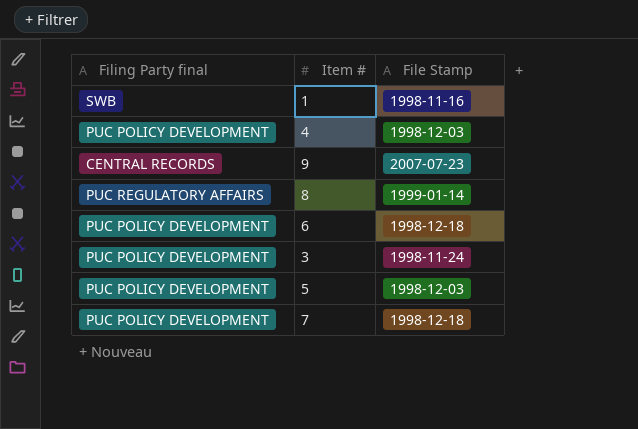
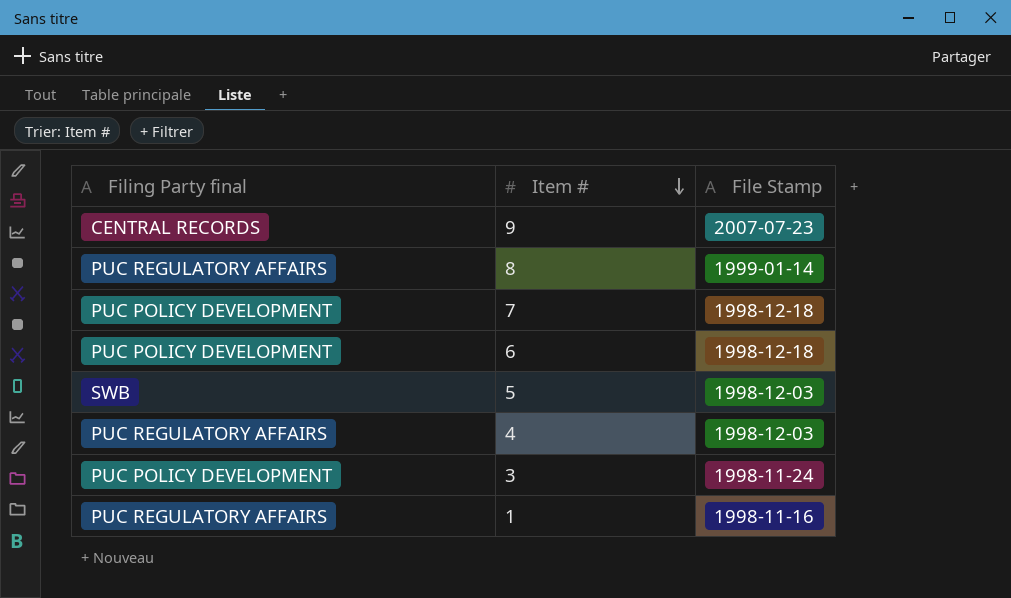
row order: none -> Item # descending
5 | Filing Party final: PUC POLICY DEVELOPMENT -> SWB
4 | Filing Party final: PUC POLICY DEVELOPMENT -> PUC REGULATORY AFFAIRS
1 | Filing Party final: SWB -> PUC REGULATORY AFFAIRS

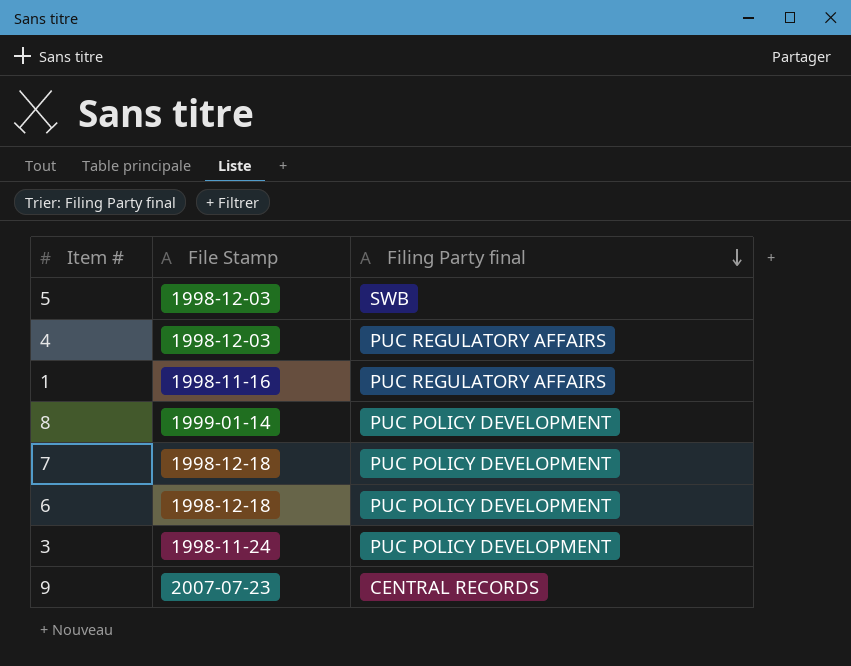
row order: Item # descending -> Filing Party final descending
column Filing Party final | position: 1 -> 3
8 | Filing Party final: PUC REGULATORY AFFAIRS -> PUC POLICY DEVELOPMENT

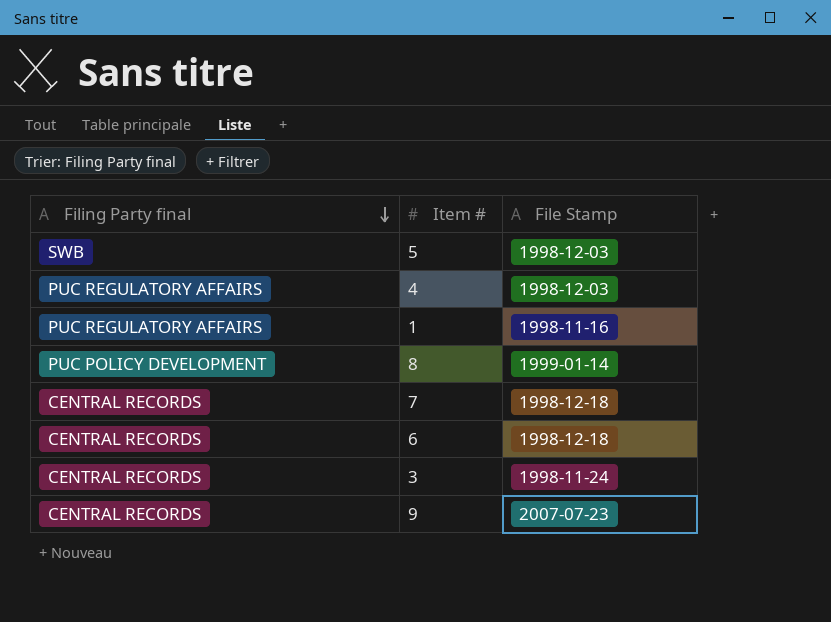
column Filing Party final | position: 3 -> 1
7 | Filing Party final: PUC POLICY DEVELOPMENT -> CENTRAL RECORDS
6 | Filing Party final: PUC POLICY DEVELOPMENT -> CENTRAL RECORDS
3 | Filing Party final: PUC POLICY DEVELOPMENT -> CENTRAL RECORDS

